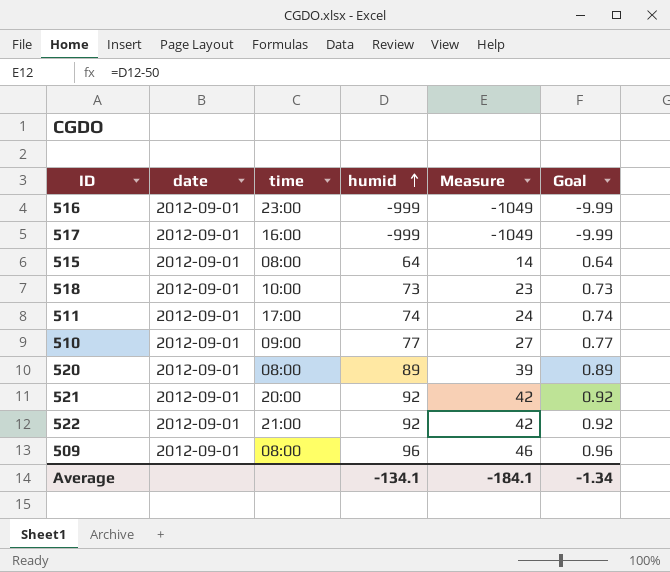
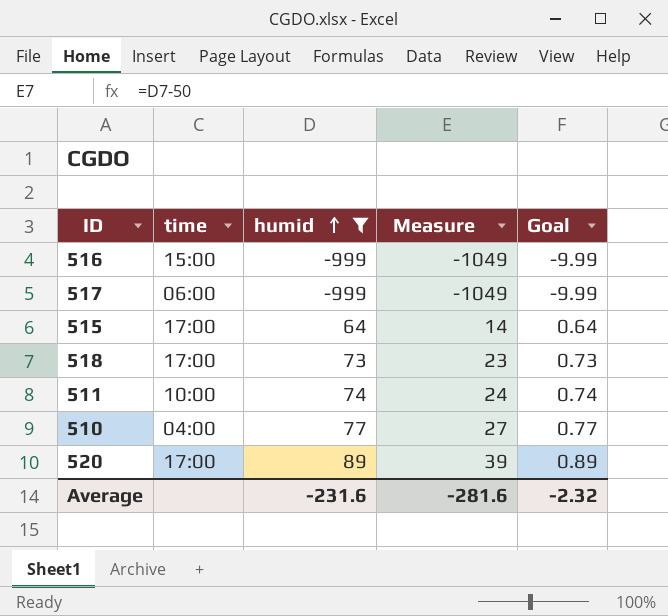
filter: none -> humid <= 89
column date | position: 2 -> none
516 | time: 23:00 -> 15:00
517 | time: 16:00 -> 06:00
515 | time: 08:00 -> 17:00
518 | time: 10:00 -> 17:00
511 | time: 17:00 -> 10:00
510 | time: 09:00 -> 04:00
520 | time: 08:00 -> 17:00
Average | humid: -134.1 -> -231.6
Average | Measure: -184.1 -> -281.6
Average | Goal: -1.34 -> -2.32

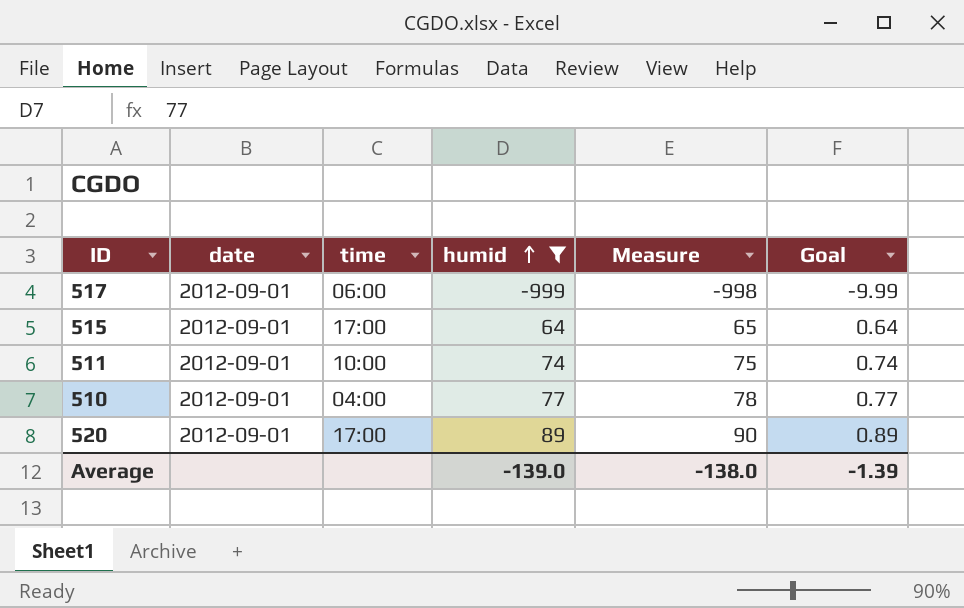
column date | position: none -> 2
column Measure | formula: [humid] - 50 -> [humid] + 1
row 516: 15:00 | -999 | -1049 | -9.99 -> none
row 518: 17:00 | 73 | 23 | 0.73 -> none
Average | humid: -231.6 -> -139.0
Average | Measure: -281.6 -> -138.0
Average | Goal: -2.32 -> -1.39

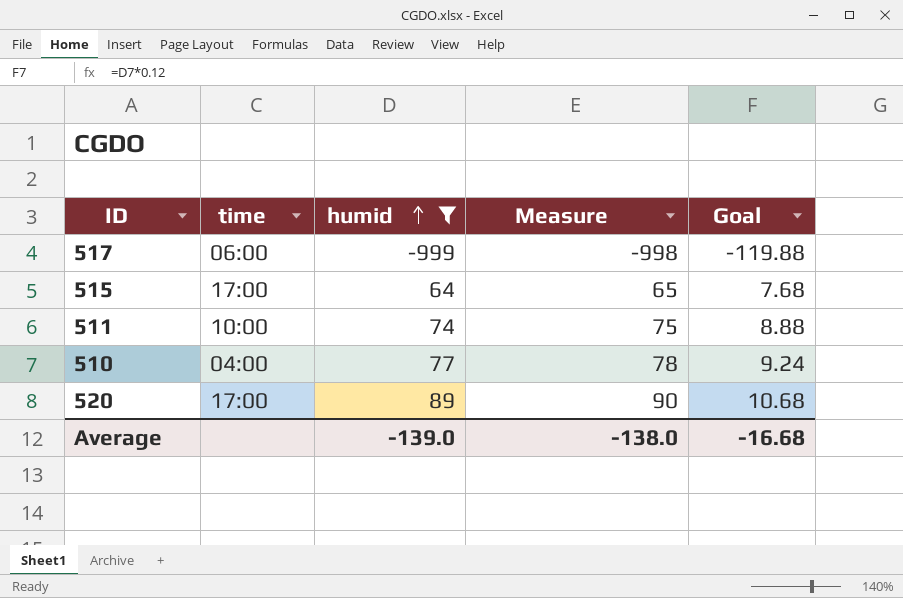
column date | position: 2 -> none
column Goal | formula: [humid] * 0.01 -> [humid] * 0.12
Average | Goal: -1.39 -> -16.68

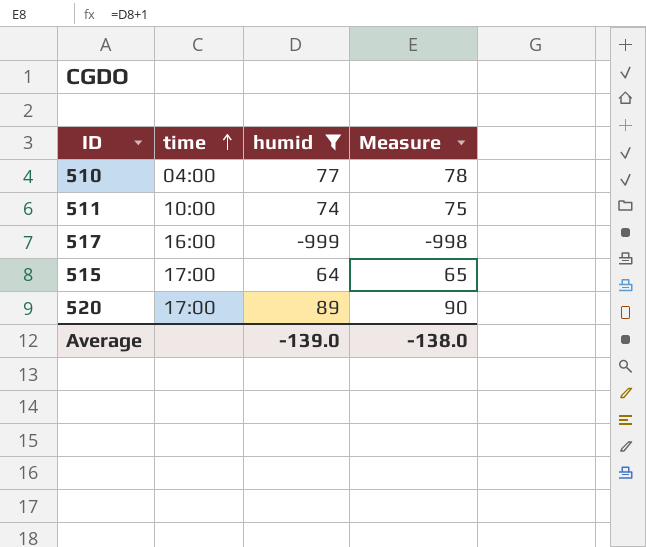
row order: humid ascending -> time ascending
column Goal | formula: [humid] * 0.12 -> none
517 | time: 06:00 -> 16:00

